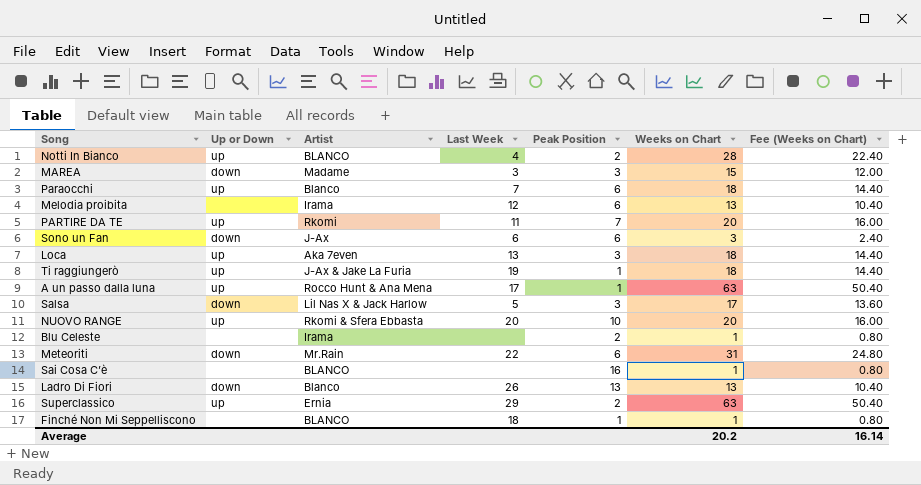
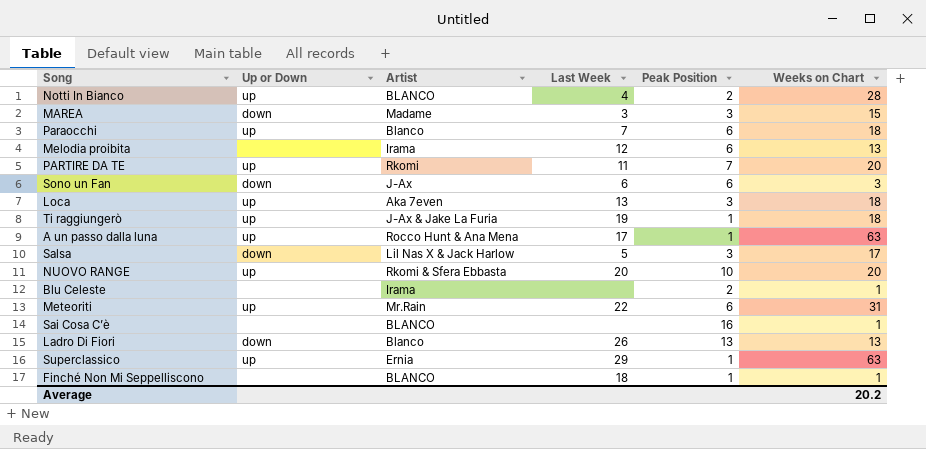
column Fee (Weeks on Chart) | formula: [Weeks on Chart] * 0.8 -> none
Meteoriti | Up or Down: down -> up
Superclassico | Peak Position: 2 -> 1

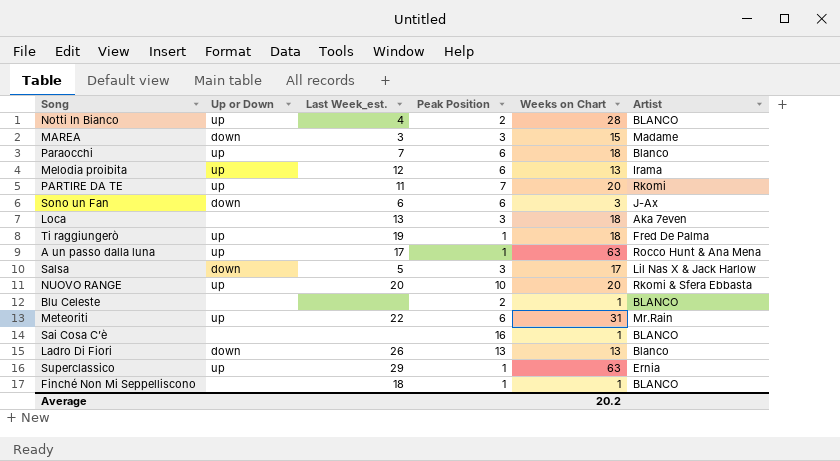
column name: Last Week -> Last Week_est.
column Artist | position: 3 -> 6
Melodia proibita | Up or Down: none -> up
Loca | Up or Down: up -> none
Ti raggiungerò | Artist: J-Ax & Jake La Furia -> Fred De Palma
Blu Celeste | Artist: Irama -> BLANCO

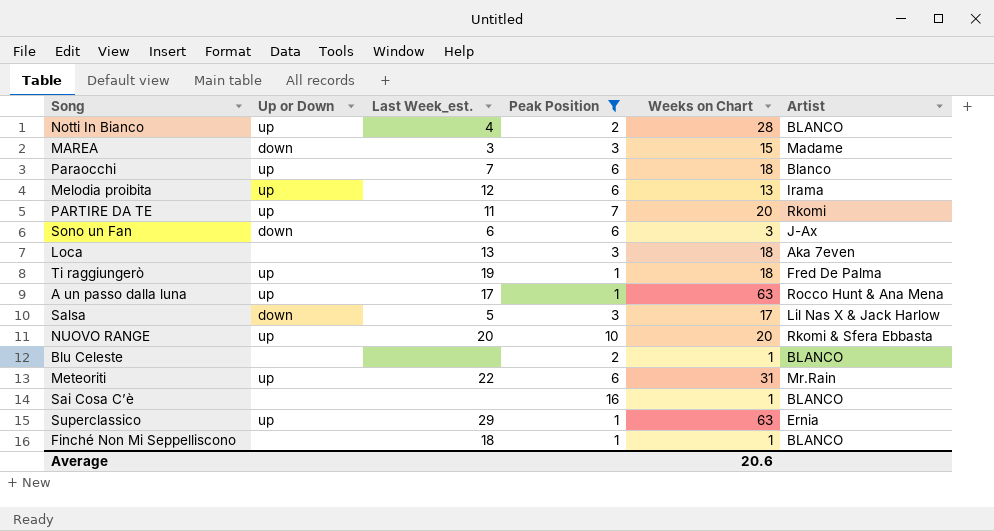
filter: none -> Peak Position != 13
Average | Weeks on Chart: 20.2 -> 20.6

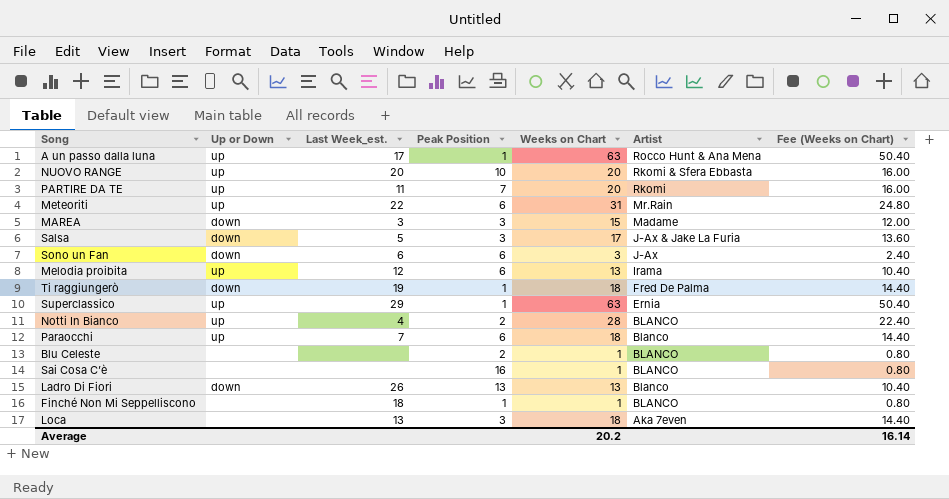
filter: Peak Position != 13 -> none
row order: none -> Artist descending
column Fee (Weeks on Chart) | formula: none -> [Weeks on Chart] * 0.8
Salsa | Artist: Lil Nas X & Jack Harlow -> J-Ax & Jake La Furia
Ti raggiungerò | Up or Down: up -> down
Average | Weeks on Chart: 20.6 -> 20.2

